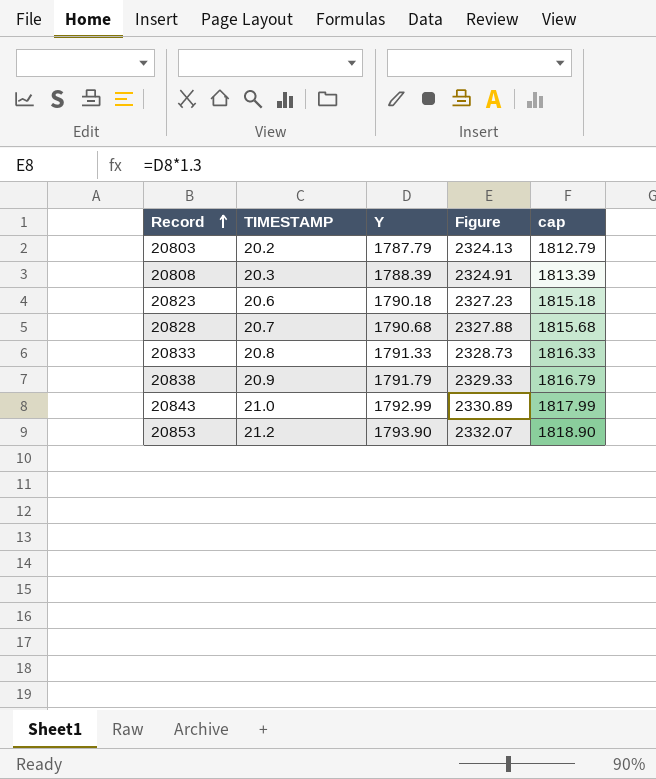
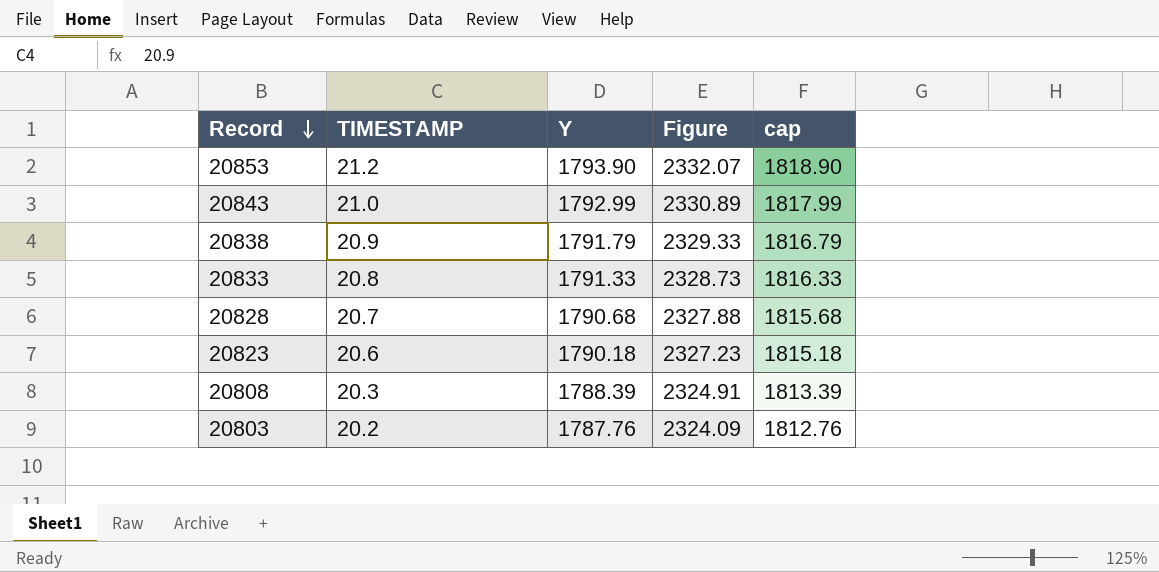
row order: Record ascending -> Record descending
20803 | Y: 1787.79 -> 1787.76
20803 | Figure: 2324.13 -> 2324.09
20803 | cap: 1812.79 -> 1812.76

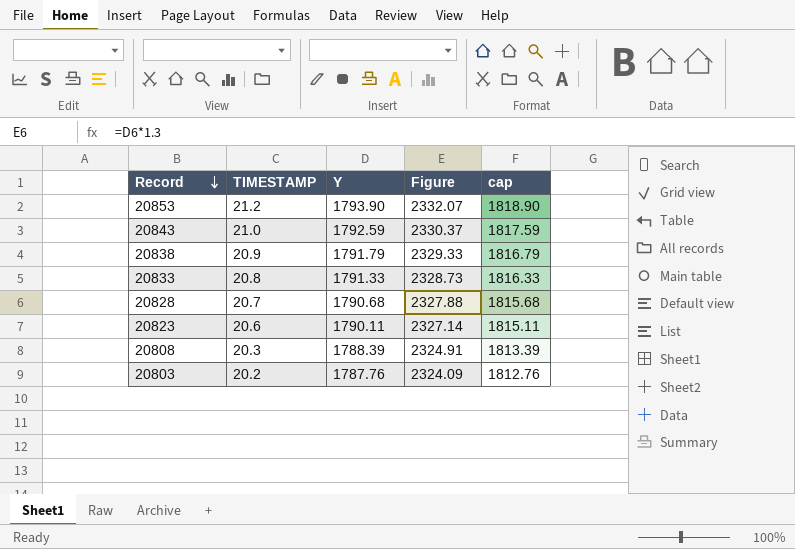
20843 | Y: 1792.99 -> 1792.59
20843 | Figure: 2330.89 -> 2330.37
20843 | cap: 1817.99 -> 1817.59
20823 | Y: 1790.18 -> 1790.11
20823 | Figure: 2327.23 -> 2327.14
20823 | cap: 1815.18 -> 1815.11

